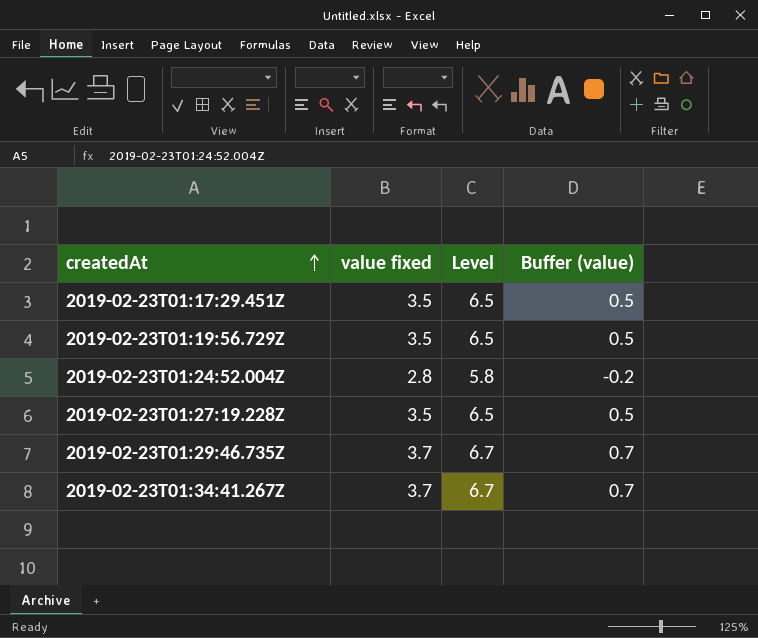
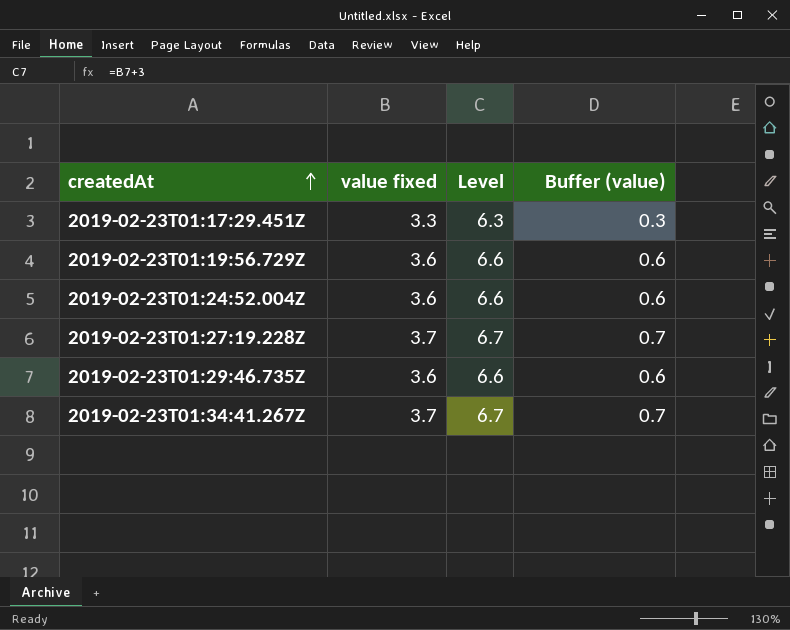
2019-02-23T01:17:29.451Z | value fixed: 3.5 -> 3.3
2019-02-23T01:17:29.451Z | Level: 6.5 -> 6.3
2019-02-23T01:17:29.451Z | Buffer (value): 0.5 -> 0.3
2019-02-23T01:19:56.729Z | value fixed: 3.5 -> 3.6
2019-02-23T01:19:56.729Z | Level: 6.5 -> 6.6
2019-02-23T01:19:56.729Z | Buffer (value): 0.5 -> 0.6
2019-02-23T01:24:52.004Z | value fixed: 2.8 -> 3.6
2019-02-23T01:24:52.004Z | Level: 5.8 -> 6.6
2019-02-23T01:24:52.004Z | Buffer (value): -0.2 -> 0.6
2019-02-23T01:27:19.228Z | value fixed: 3.5 -> 3.7
2019-02-23T01:27:19.228Z | Level: 6.5 -> 6.7
2019-02-23T01:27:19.228Z | Buffer (value): 0.5 -> 0.7
2019-02-23T01:29:46.735Z | value fixed: 3.7 -> 3.6
2019-02-23T01:29:46.735Z | Level: 6.7 -> 6.6
2019-02-23T01:29:46.735Z | Buffer (value): 0.7 -> 0.6

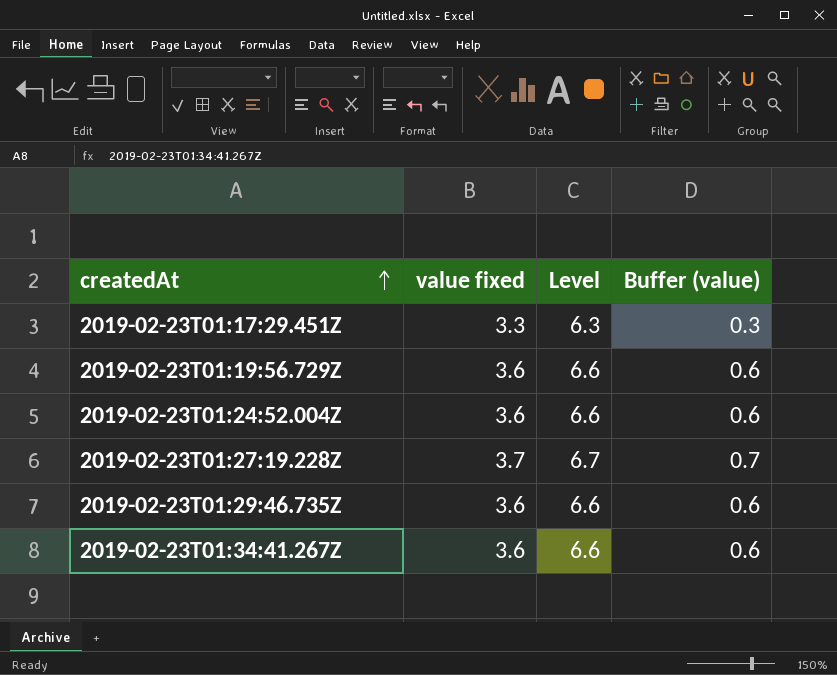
2019-02-23T01:34:41.267Z | value fixed: 3.7 -> 3.6
2019-02-23T01:34:41.267Z | Level: 6.7 -> 6.6
2019-02-23T01:34:41.267Z | Buffer (value): 0.7 -> 0.6

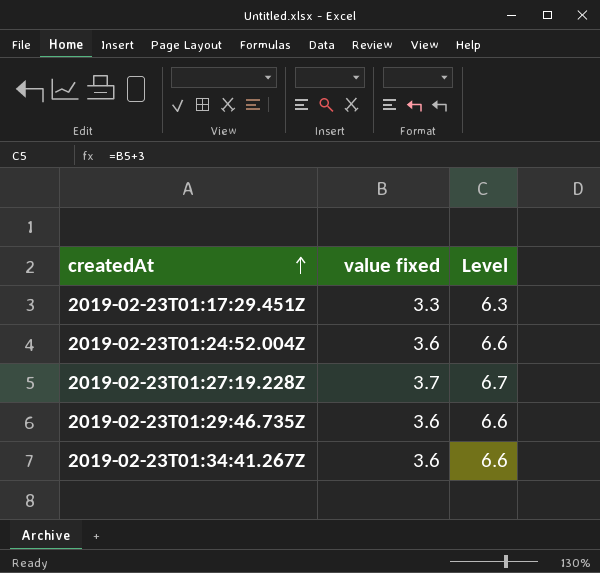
column Buffer (value) | formula: [value fixed] - 3 -> none
row 2019-02-23T01:19:56.729Z: 3.6 | 6.6 | 0.6 -> none

